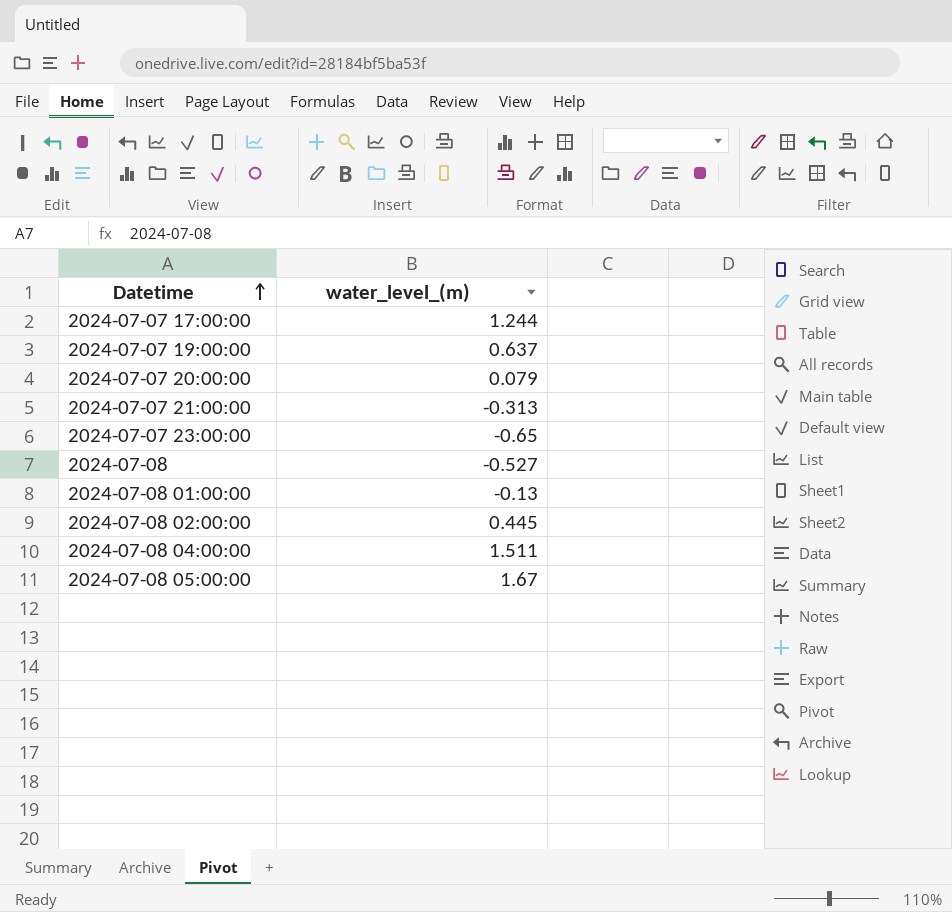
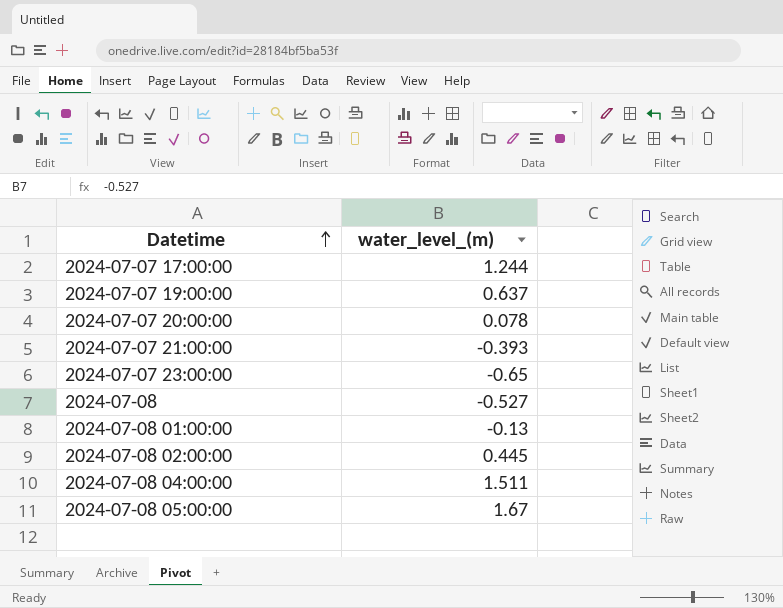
2024-07-07 20:00:00 | water_level_(m): 0.079 -> 0.078
2024-07-07 21:00:00 | water_level_(m): -0.313 -> -0.393

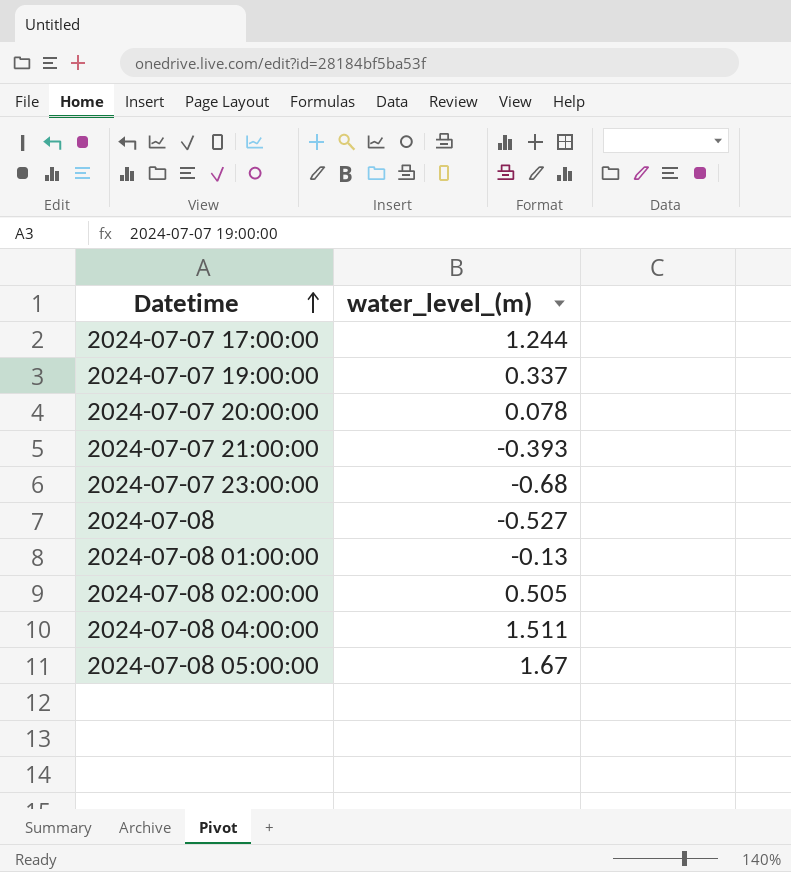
2024-07-07 19:00:00 | water_level_(m): 0.637 -> 0.337
2024-07-07 23:00:00 | water_level_(m): -0.65 -> -0.68
2024-07-08 02:00:00 | water_level_(m): 0.445 -> 0.505

